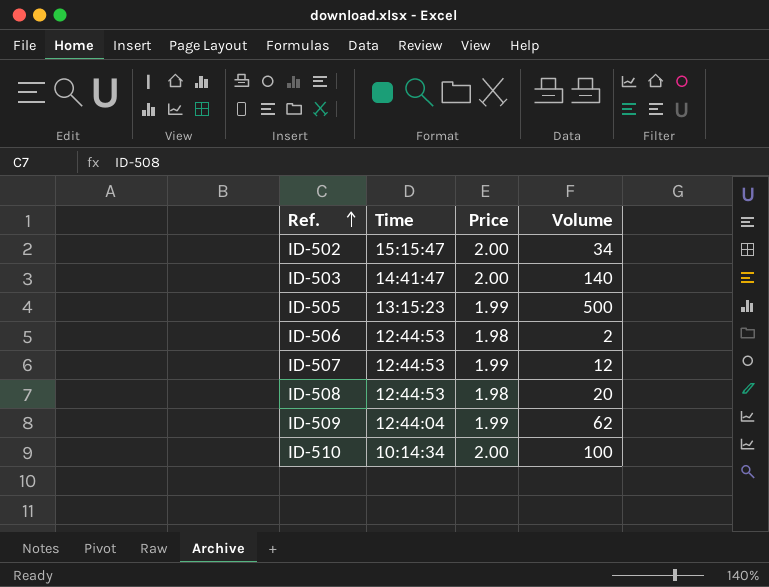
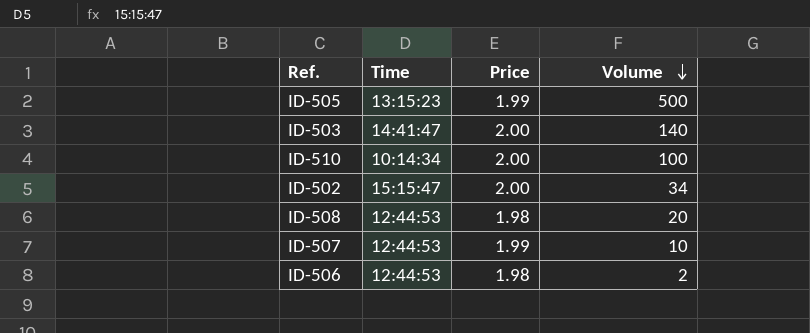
row order: Ref. ascending -> Volume descending
row ID-509: 12:44:04 | 1.99 | 62 -> none
ID-507 | Volume: 12 -> 10

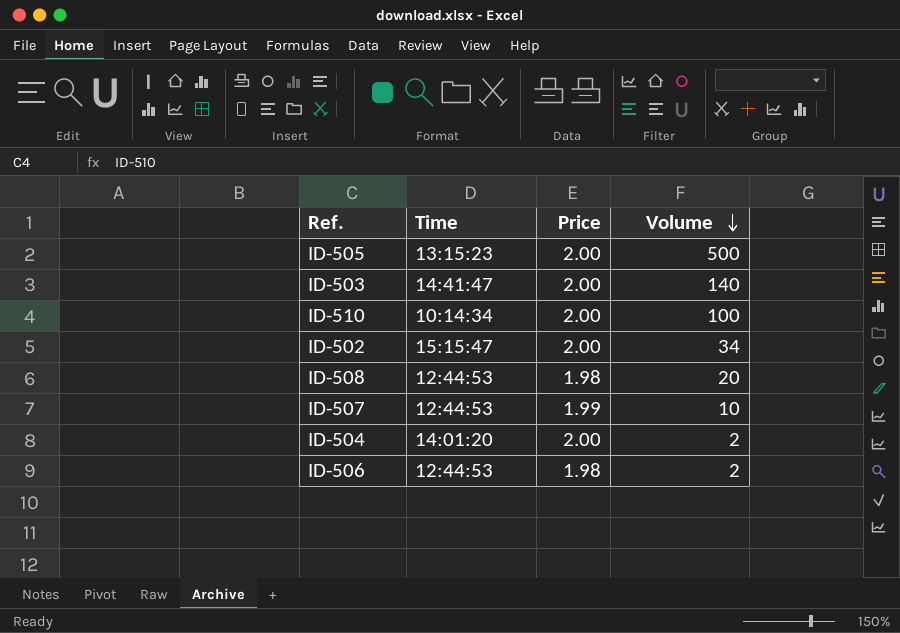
ID-505 | Price: 1.99 -> 2.00
row ID-504: none -> 14:01:20 | 2.00 | 2

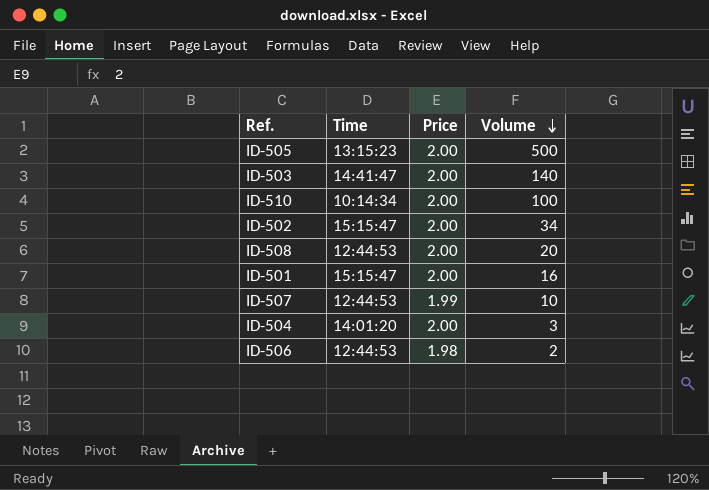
ID-508 | Price: 1.98 -> 2.00
row ID-501: none -> 15:15:47 | 2.00 | 16
ID-504 | Volume: 2 -> 3

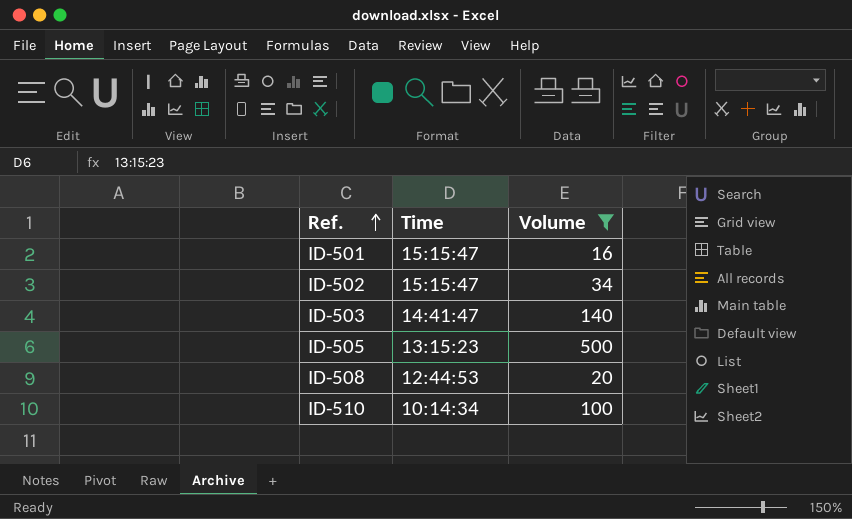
filter: none -> Volume >= 16
row order: Volume descending -> Ref. ascending
column Price | position: 3 -> none

